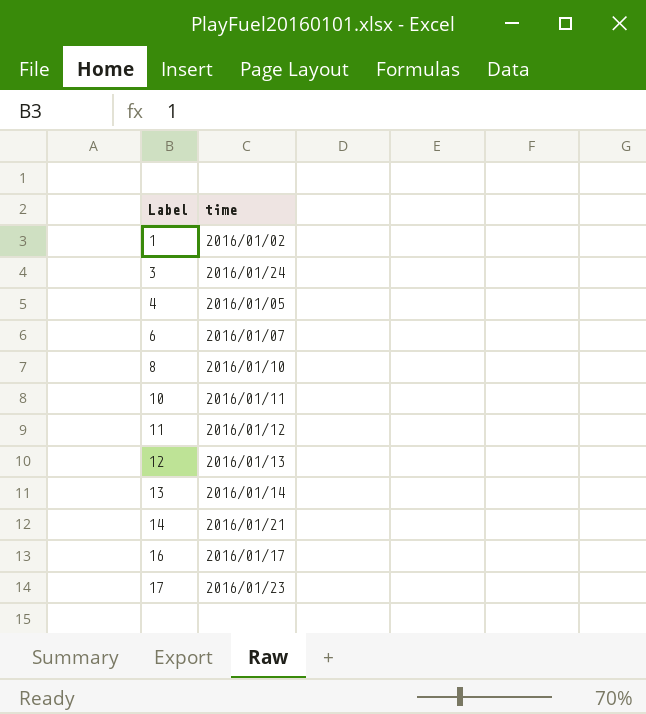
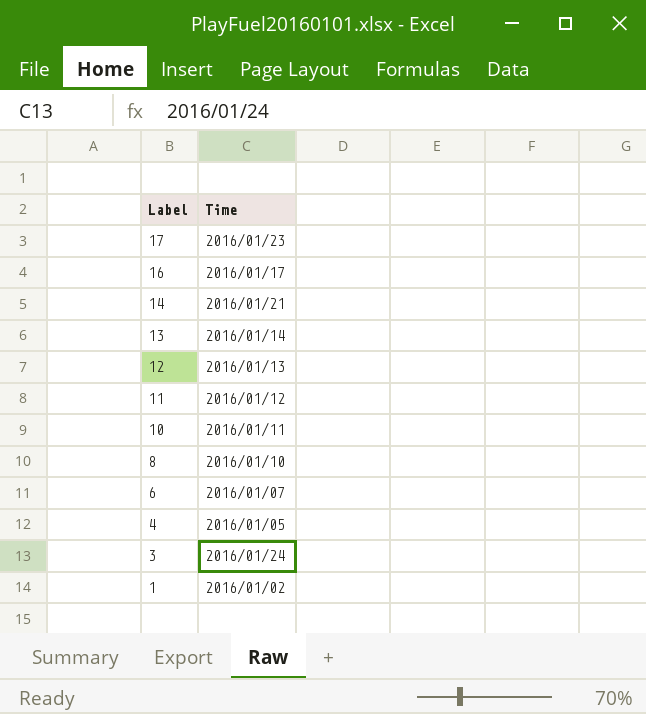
row order: Label ascending -> Label descending
column name: time -> Time

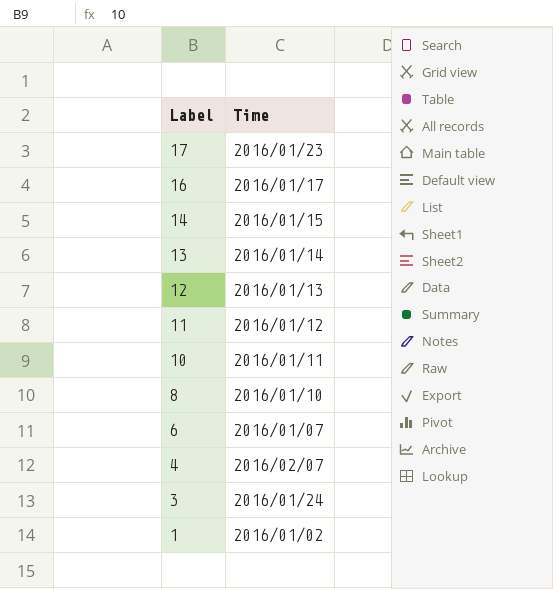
14 | Time: 2016/01/21 -> 2016/01/15
4 | Time: 2016/01/05 -> 2016/02/07

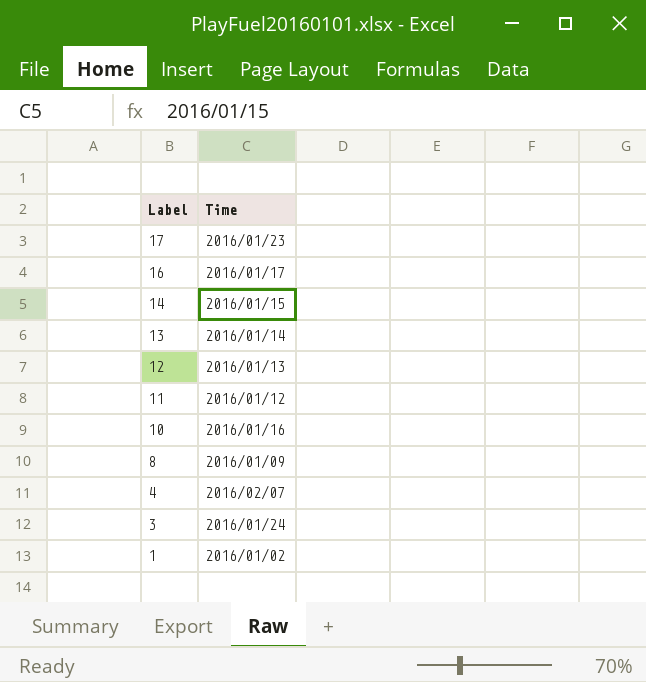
row 6: 2016/01/07 -> none
10 | Time: 2016/01/11 -> 2016/01/16
8 | Time: 2016/01/10 -> 2016/01/09

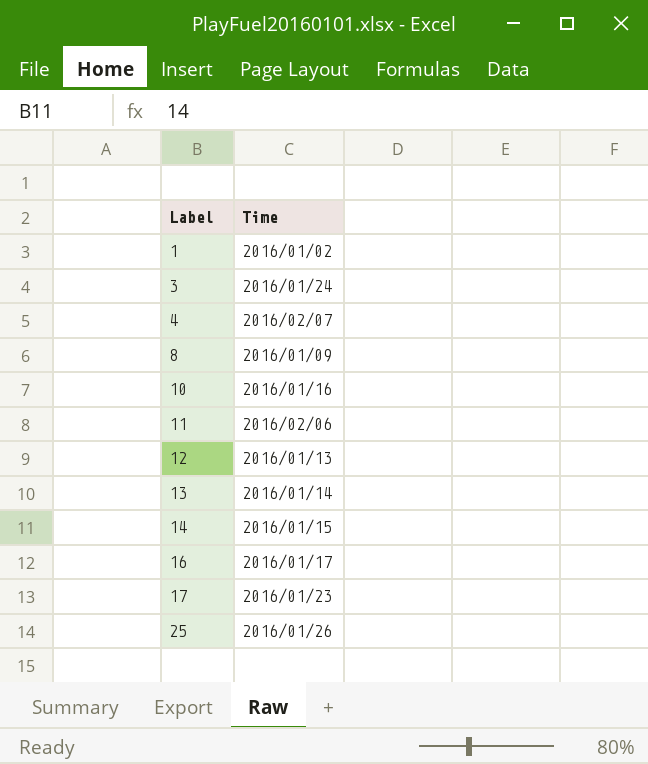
row order: Label descending -> Label ascending
11 | Time: 2016/01/12 -> 2016/02/06
row 25: none -> 2016/01/26

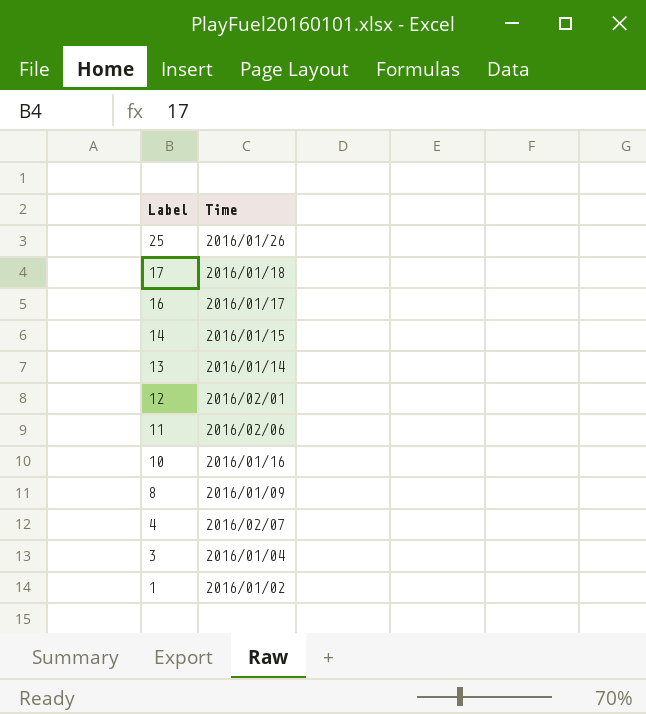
row order: Label ascending -> Label descending
17 | Time: 2016/01/23 -> 2016/01/18
12 | Time: 2016/01/13 -> 2016/02/01
3 | Time: 2016/01/24 -> 2016/01/04

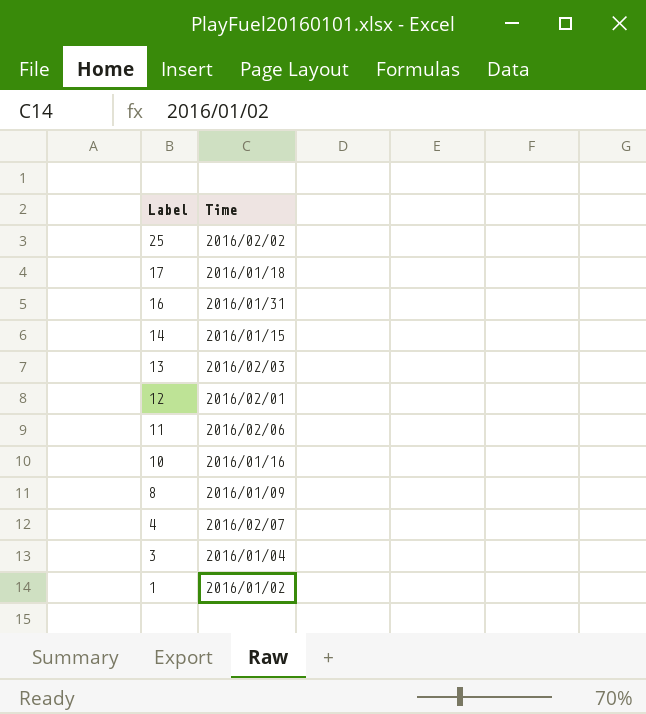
25 | Time: 2016/01/26 -> 2016/02/02
16 | Time: 2016/01/17 -> 2016/01/31
13 | Time: 2016/01/14 -> 2016/02/03

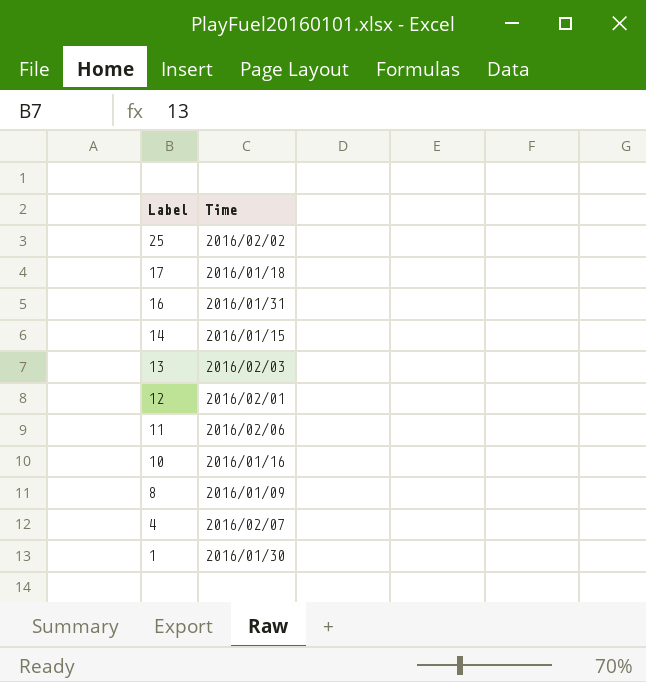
row 3: 2016/01/04 -> none
1 | Time: 2016/01/02 -> 2016/01/30

